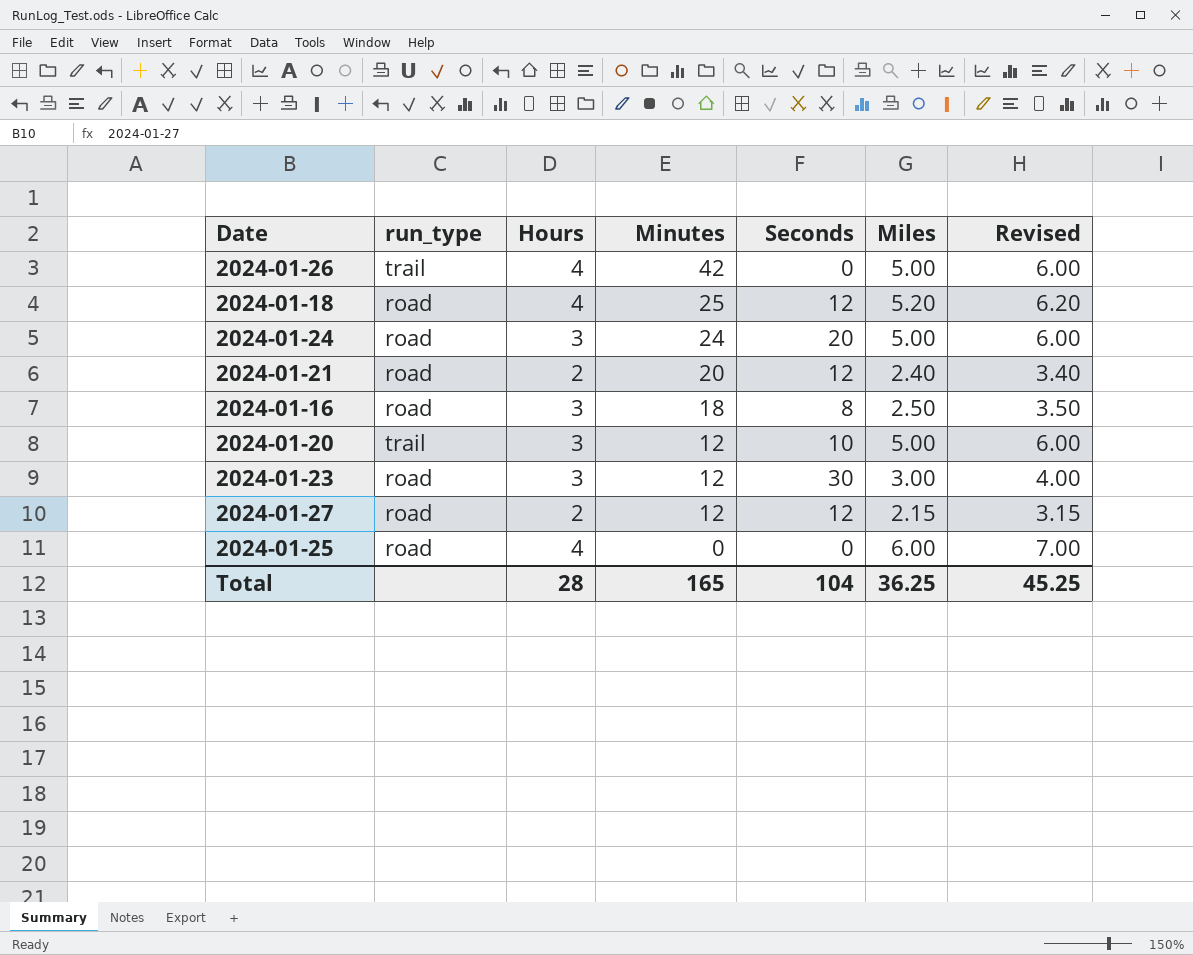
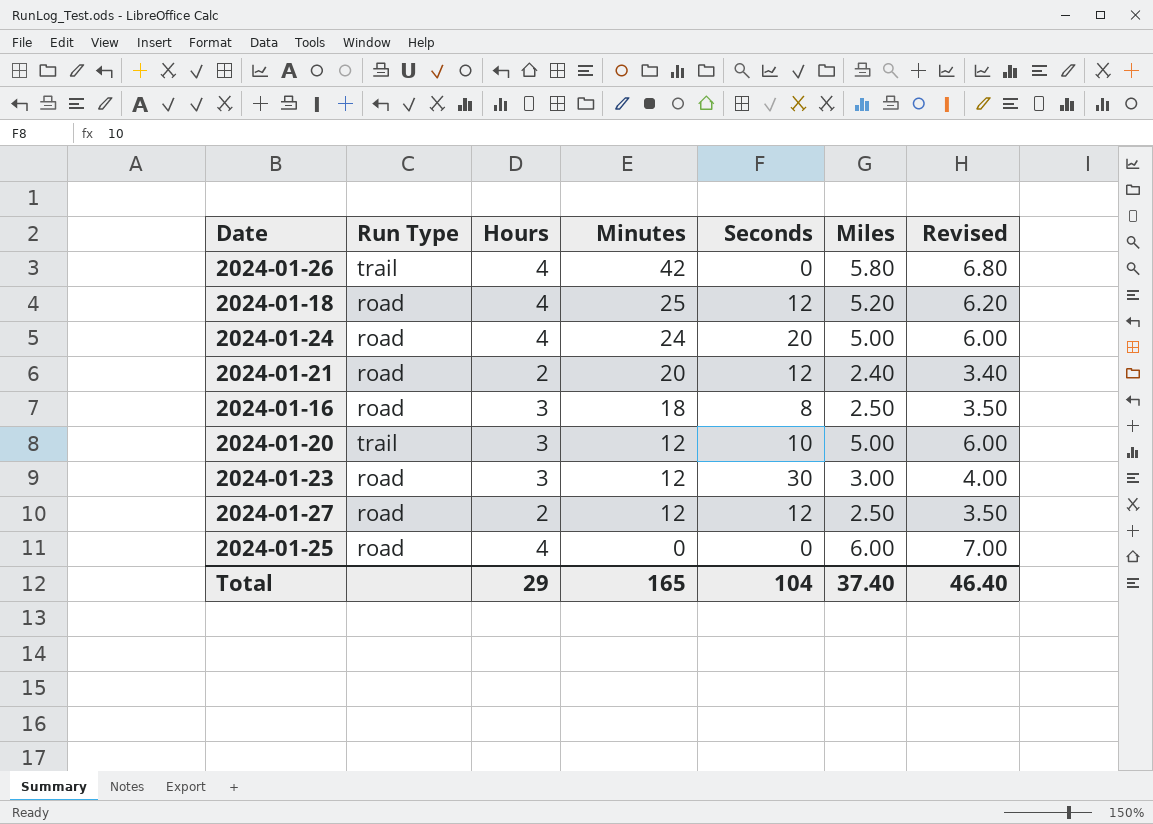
column name: run_type -> Run Type
2024-01-26 | Miles: 5.00 -> 5.80
2024-01-26 | Revised: 6.00 -> 6.80
2024-01-24 | Hours: 3 -> 4
2024-01-27 | Miles: 2.15 -> 2.50
2024-01-27 | Revised: 3.15 -> 3.50
Total | Hours: 28 -> 29
Total | Miles: 36.25 -> 37.40
Total | Revised: 45.25 -> 46.40

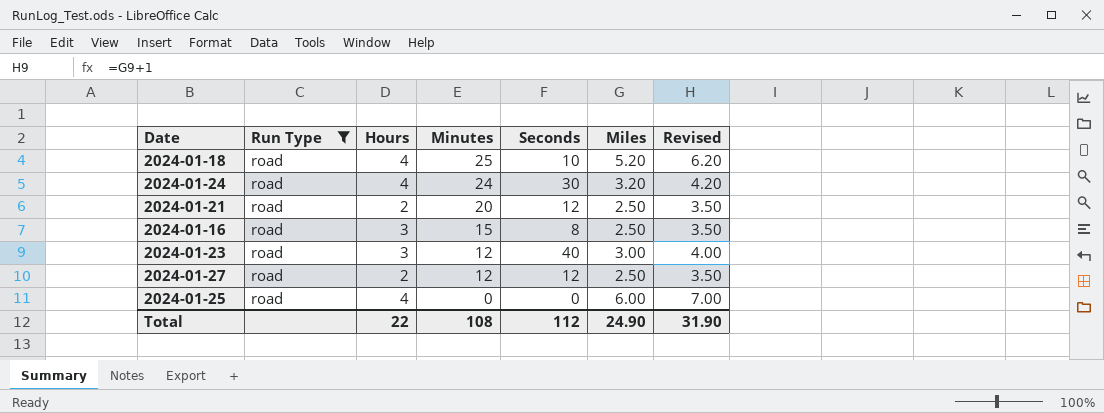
filter: none -> Run Type = road
2024-01-18 | Seconds: 12 -> 10
2024-01-24 | Seconds: 20 -> 30
2024-01-24 | Miles: 5.00 -> 3.20
2024-01-24 | Revised: 6.00 -> 4.20
2024-01-21 | Miles: 2.40 -> 2.50
2024-01-21 | Revised: 3.40 -> 3.50
2024-01-16 | Minutes: 18 -> 15
2024-01-23 | Seconds: 30 -> 40
Total | Hours: 29 -> 22
Total | Minutes: 165 -> 108
Total | Seconds: 104 -> 112
Total | Miles: 37.40 -> 24.90
Total | Revised: 46.40 -> 31.90

